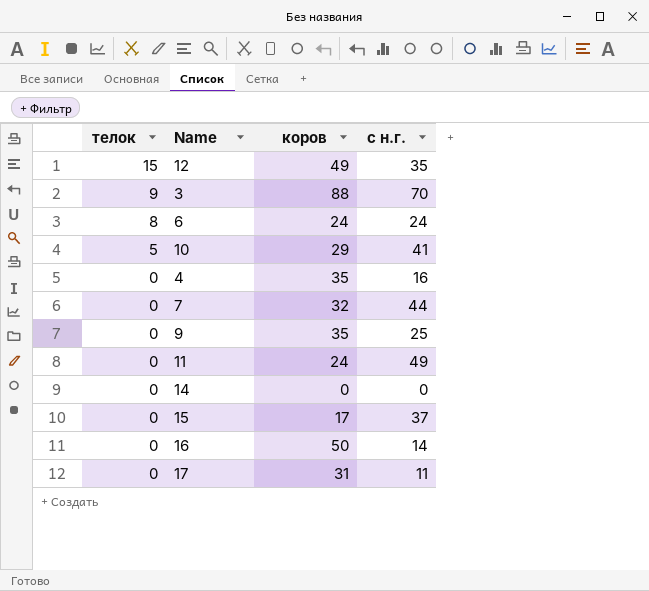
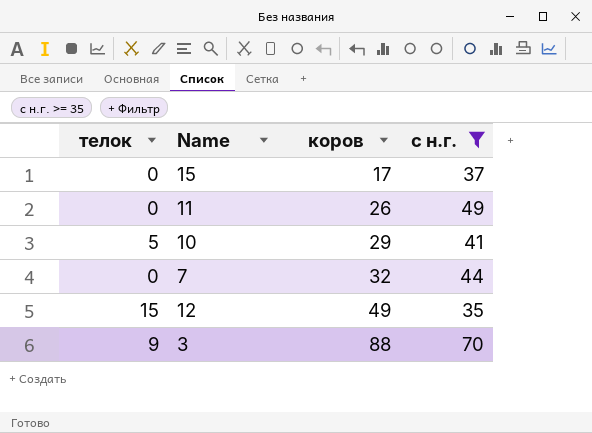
filter: none -> с н.г. >= 35
row order: телок descending -> коров ascending
11 | коров: 24 -> 26

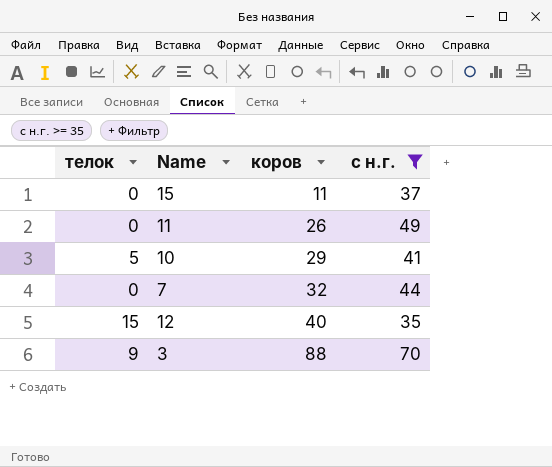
15 | коров: 17 -> 11
12 | коров: 49 -> 40

